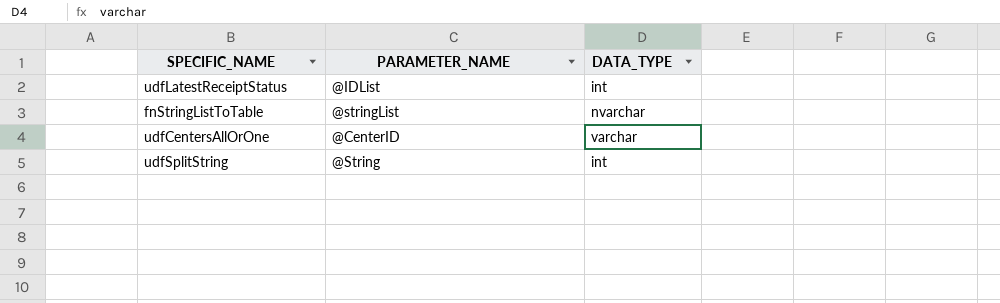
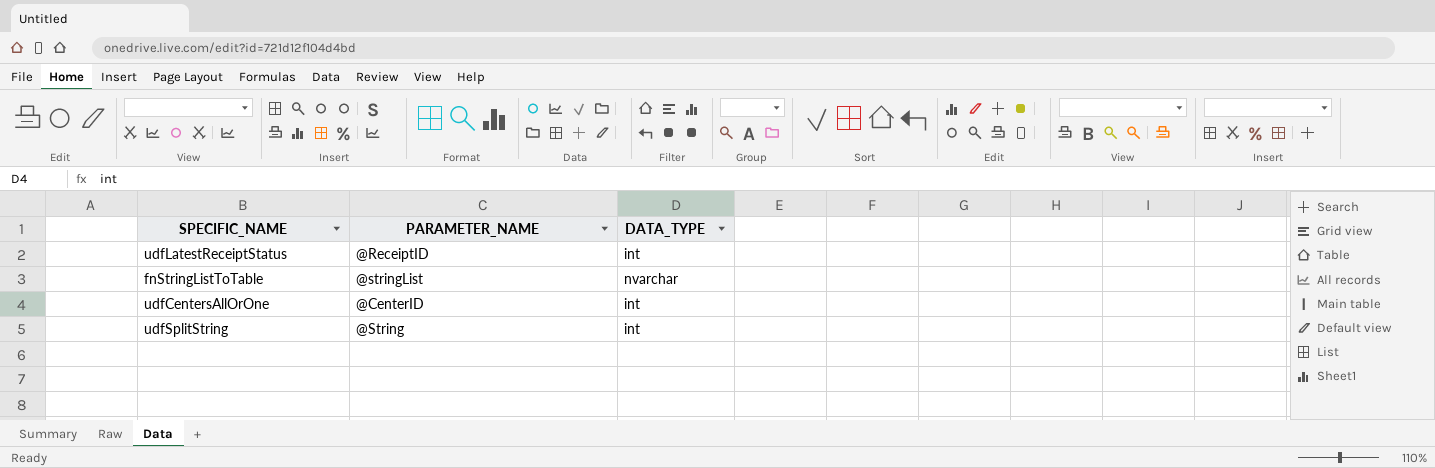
udfLatestReceiptStatus | PARAMETER_NAME: @IDList -> @ReceiptID
udfCentersAllOrOne | DATA_TYPE: varchar -> int

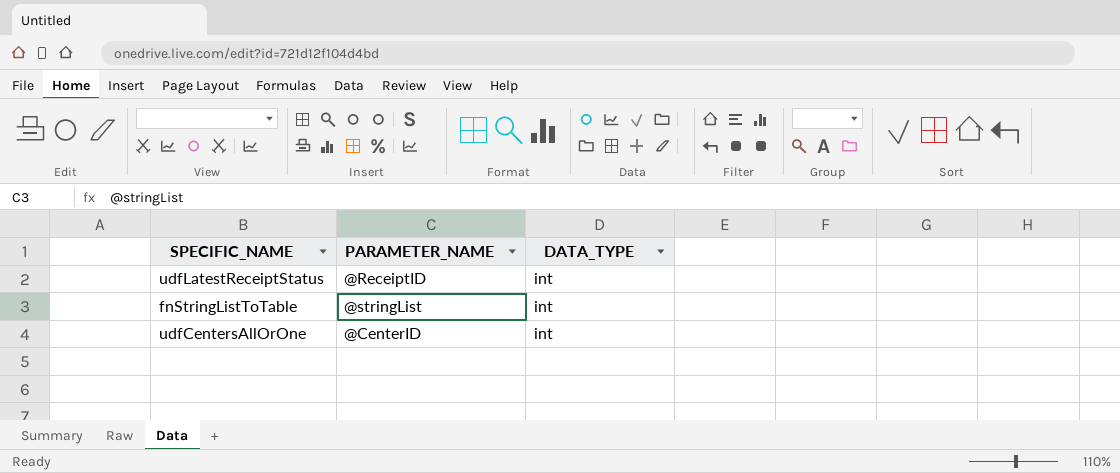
row udfSplitString: @String | int -> none
fnStringListToTable | DATA_TYPE: nvarchar -> int

